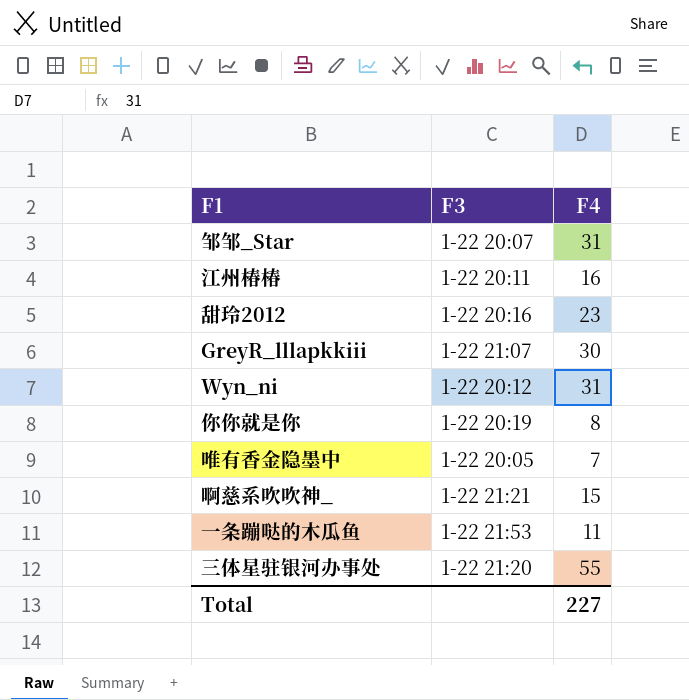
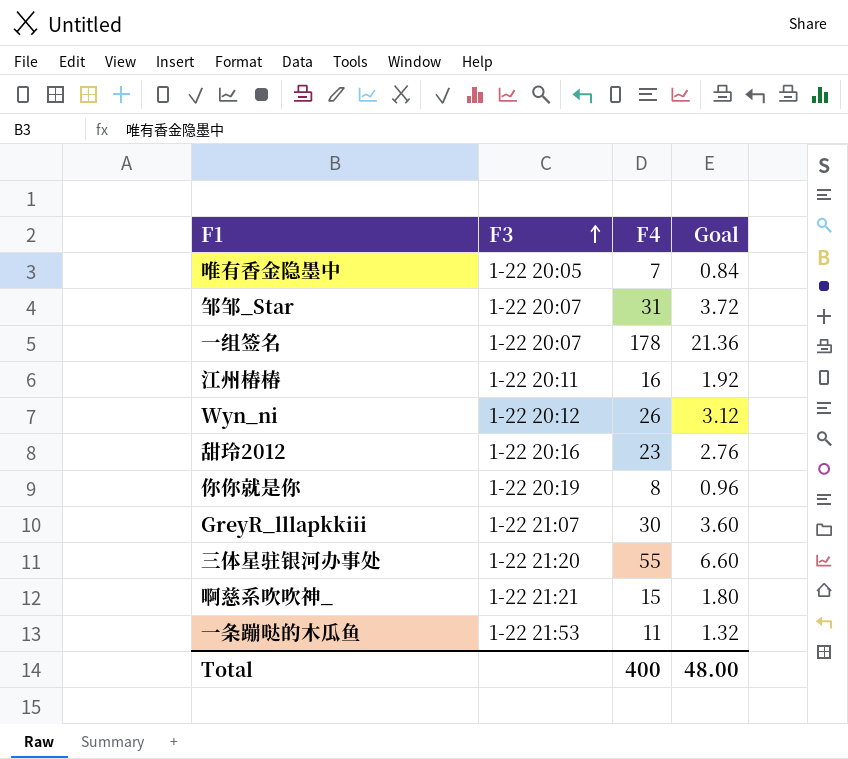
row order: none -> F3 ascending
column Goal | formula: none -> [F4] * 0.12
row 一组签名: none -> 1-22 20:07 | 178 | 21.36
Wyn_ni | F4: 31 -> 26
Total | F4: 227 -> 400

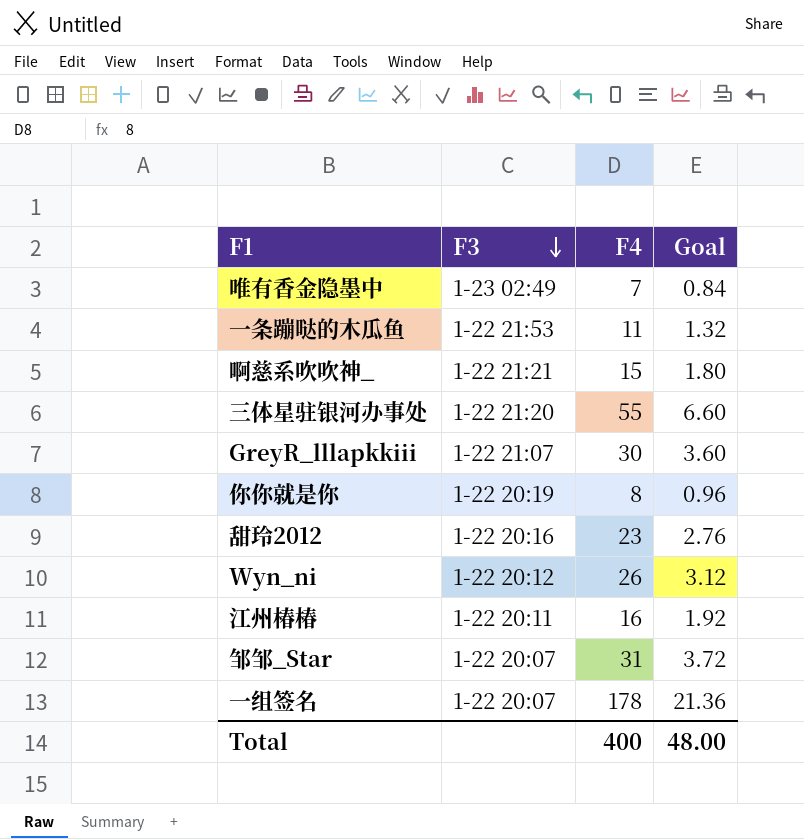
row order: F3 ascending -> F3 descending
唯有香金隐墨中 | F3: 1-22 20:05 -> 1-23 02:49

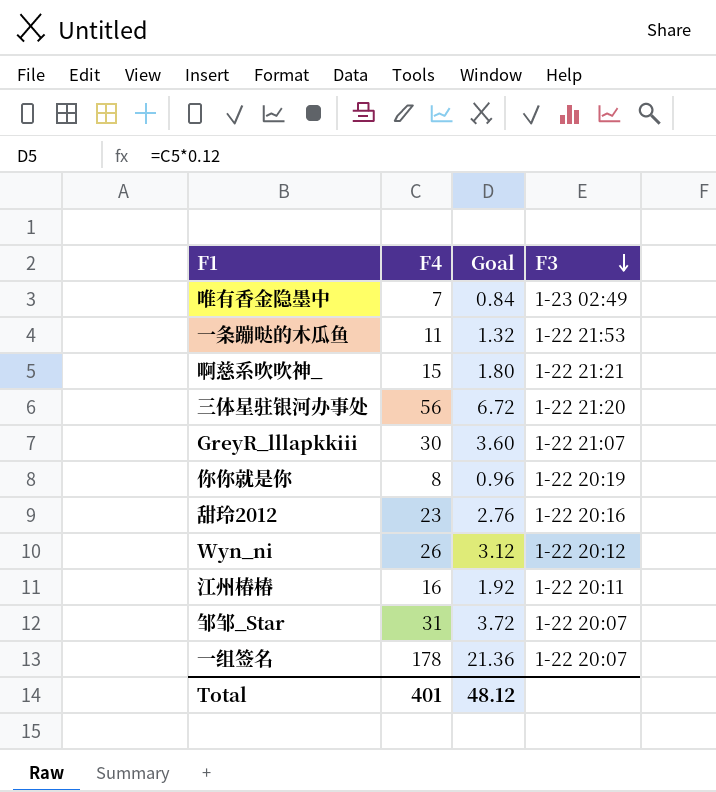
column F3 | position: 2 -> 4
三体星驻银河办事处 | F4: 55 -> 56
三体星驻银河办事处 | Goal: 6.60 -> 6.72
Total | F4: 400 -> 401
Total | Goal: 48.00 -> 48.12

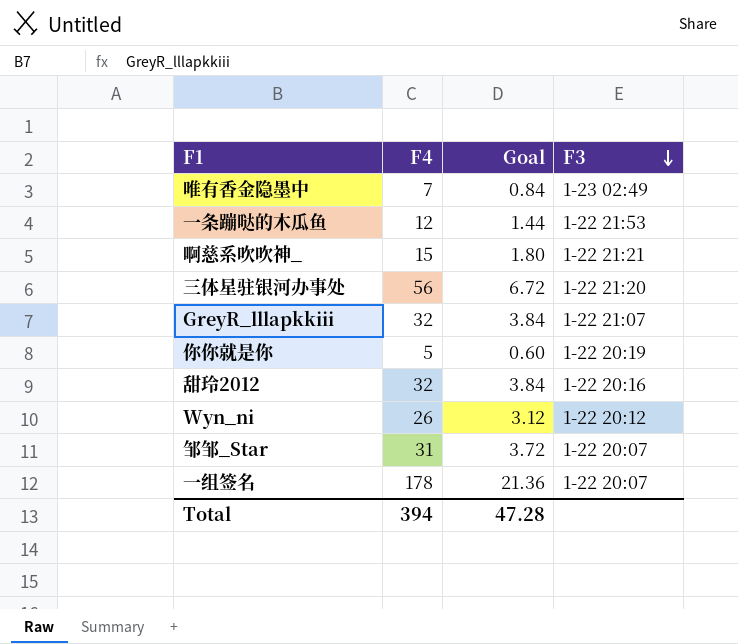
row 江州椿椿: 16 | 1.92 | 1-22 20:11 -> none
一条蹦哒的木瓜鱼 | F4: 11 -> 12
一条蹦哒的木瓜鱼 | Goal: 1.32 -> 1.44
GreyR_lllapkkiii | F4: 30 -> 32
GreyR_lllapkkiii | Goal: 3.60 -> 3.84
你你就是你 | F4: 8 -> 5
你你就是你 | Goal: 0.96 -> 0.60
甜玲2012 | F4: 23 -> 32
甜玲2012 | Goal: 2.76 -> 3.84
Total | F4: 401 -> 394
Total | Goal: 48.12 -> 47.28

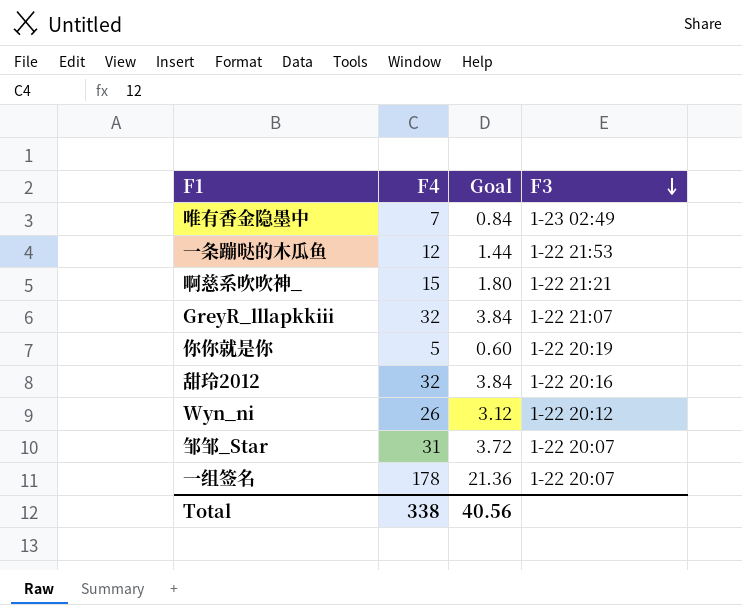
row 三体星驻银河办事处: 56 | 6.72 | 1-22 21:20 -> none
Total | F4: 394 -> 338
Total | Goal: 47.28 -> 40.56

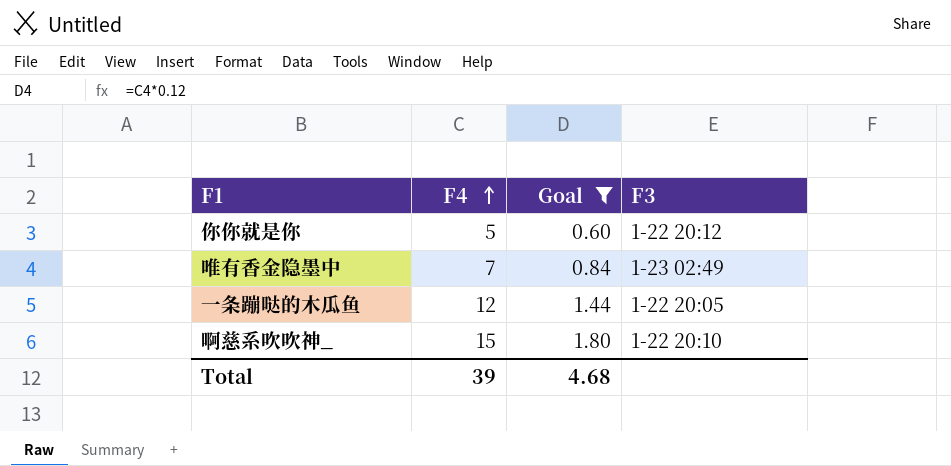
filter: none -> Goal <= 1.80
row order: F3 descending -> F4 ascending
你你就是你 | F3: 1-22 20:19 -> 1-22 20:12
一条蹦哒的木瓜鱼 | F3: 1-22 21:53 -> 1-22 20:05
啊慈系吹吹神_ | F3: 1-22 21:21 -> 1-22 20:10
Total | F4: 338 -> 39
Total | Goal: 40.56 -> 4.68

